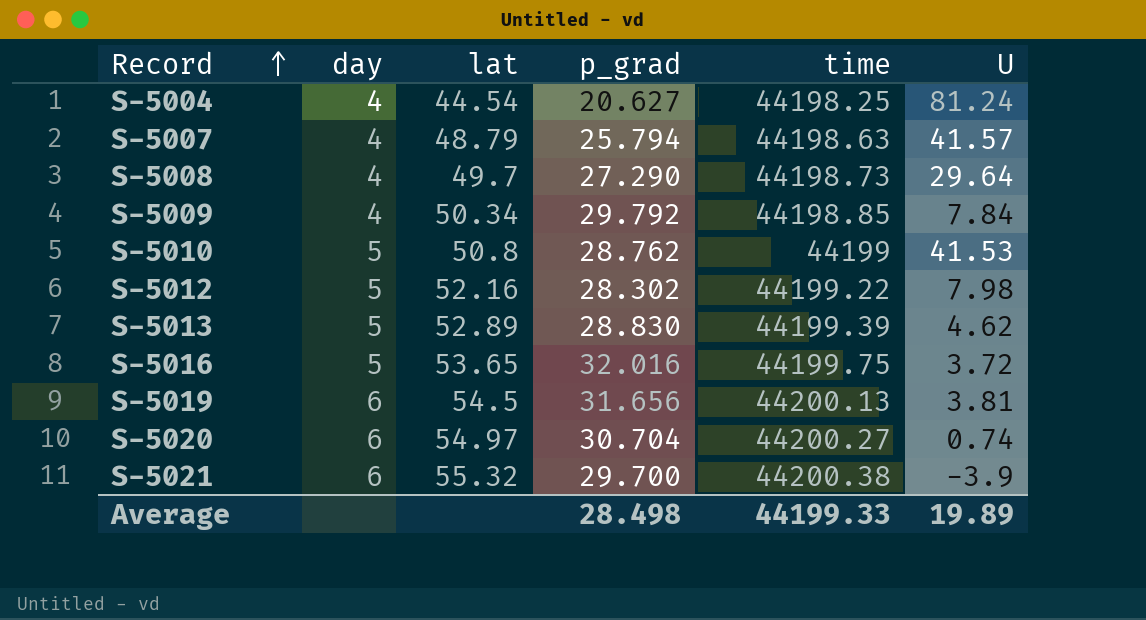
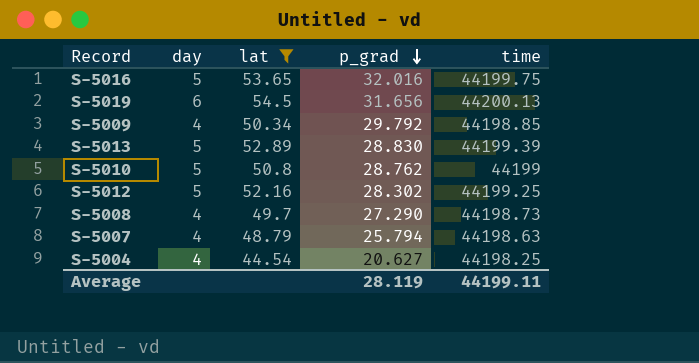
filter: none -> lat <= 54.5
row order: Record ascending -> p_grad descending
column U | position: 6 -> none
S-5012 | time: 44199.22 -> 44199.25
Average | p_grad: 28.498 -> 28.119
Average | time: 44199.33 -> 44199.11

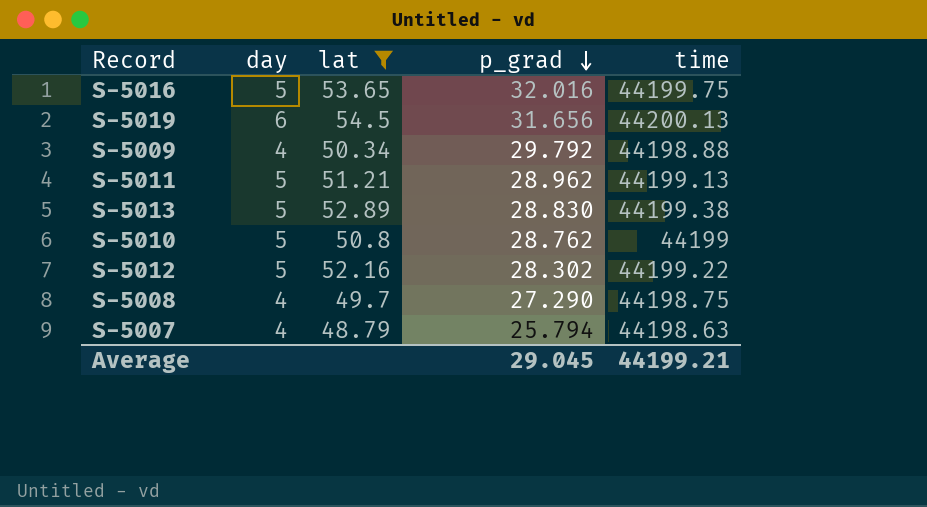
row S-5004: 4 | 44.54 | 20.627 | 44198.25 -> none
S-5009 | time: 44198.85 -> 44198.88
row S-5011: none -> 5 | 51.21 | 28.962 | 44199.13
S-5013 | time: 44199.39 -> 44199.38
S-5012 | time: 44199.25 -> 44199.22
S-5008 | time: 44198.73 -> 44198.75
Average | p_grad: 28.119 -> 29.045
Average | time: 44199.11 -> 44199.21

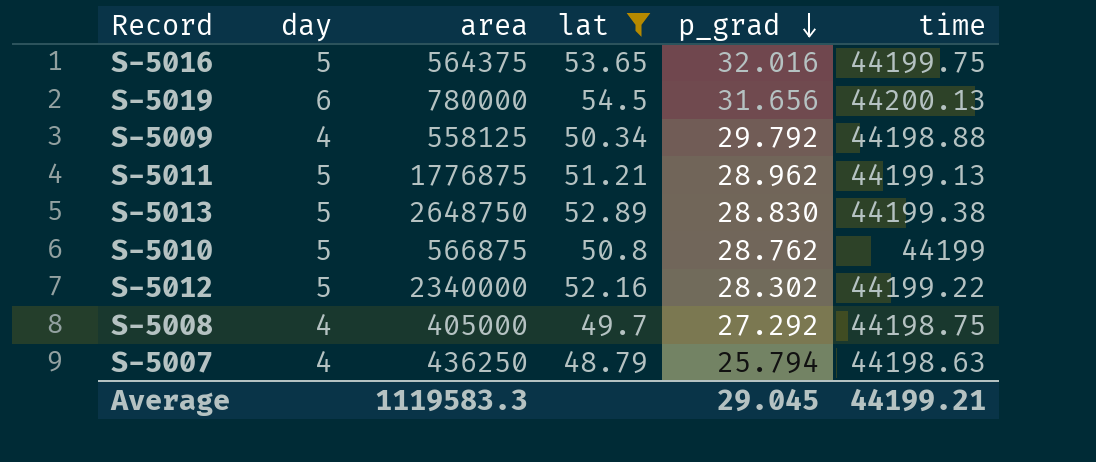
column area | position: none -> 3
S-5008 | p_grad: 27.290 -> 27.292

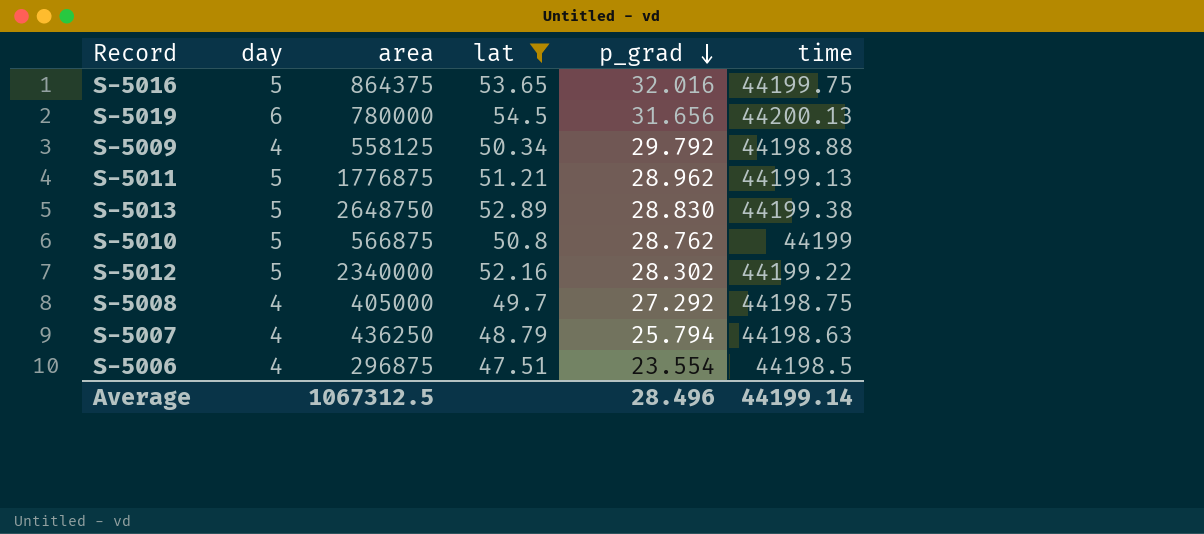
S-5016 | area: 564375 -> 864375
row S-5006: none -> 4 | 296875 | 47.51 | 23.554 | 44198.5
Average | area: 1119583.3 -> 1067312.5
Average | p_grad: 29.045 -> 28.496
Average | time: 44199.21 -> 44199.14

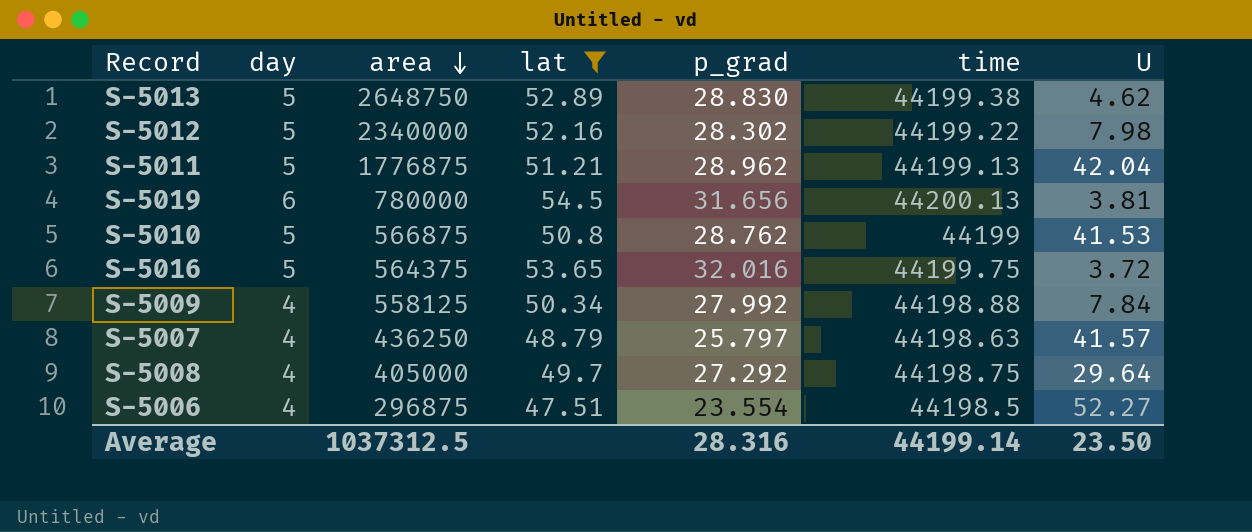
row order: p_grad descending -> area descending
column U | position: none -> 7
S-5016 | area: 864375 -> 564375
S-5009 | p_grad: 29.792 -> 27.992
S-5007 | p_grad: 25.794 -> 25.797
Average | area: 1067312.5 -> 1037312.5
Average | p_grad: 28.496 -> 28.316

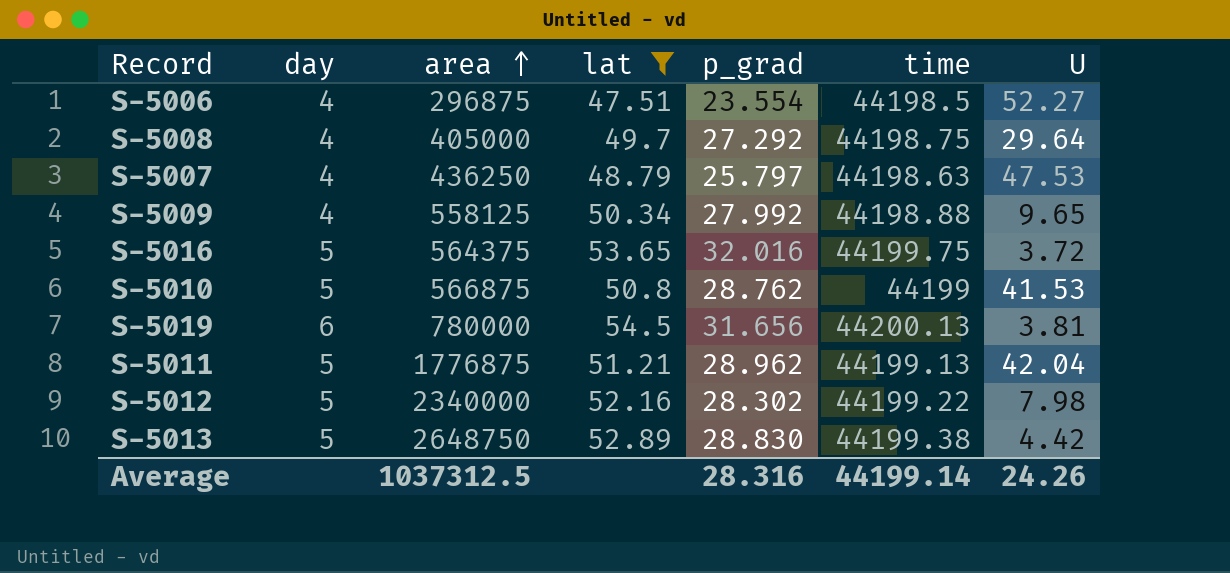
row order: area descending -> area ascending
S-5007 | U: 41.57 -> 47.53
S-5009 | U: 7.84 -> 9.65
S-5013 | U: 4.62 -> 4.42
Average | U: 23.50 -> 24.26

